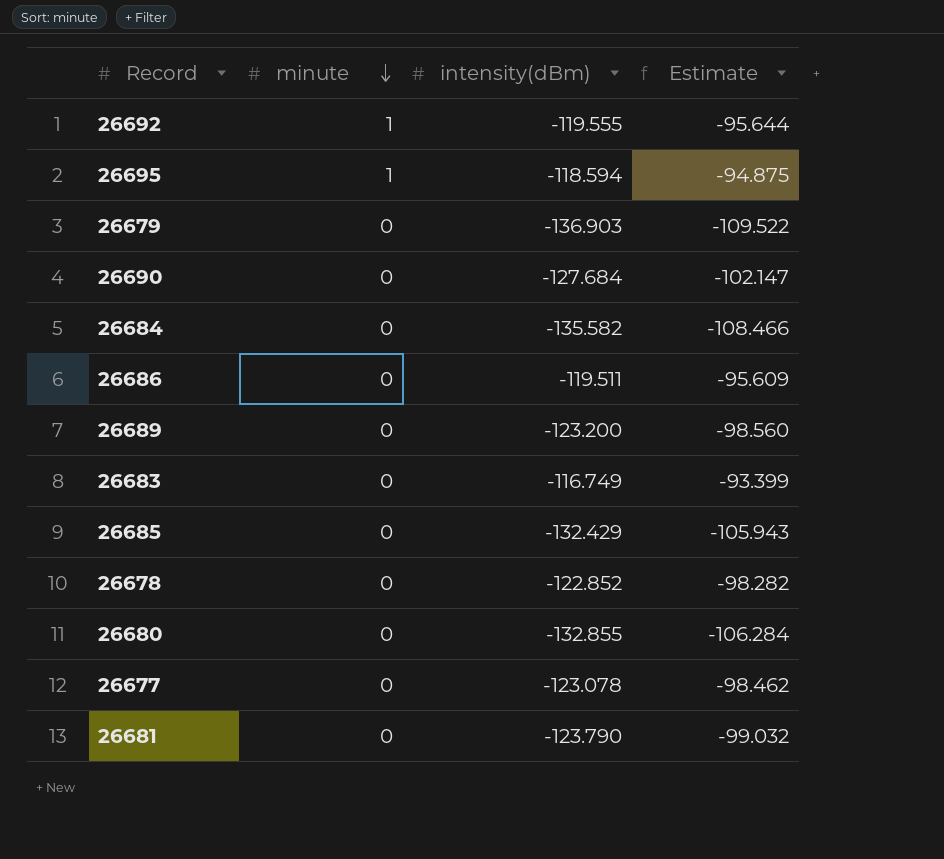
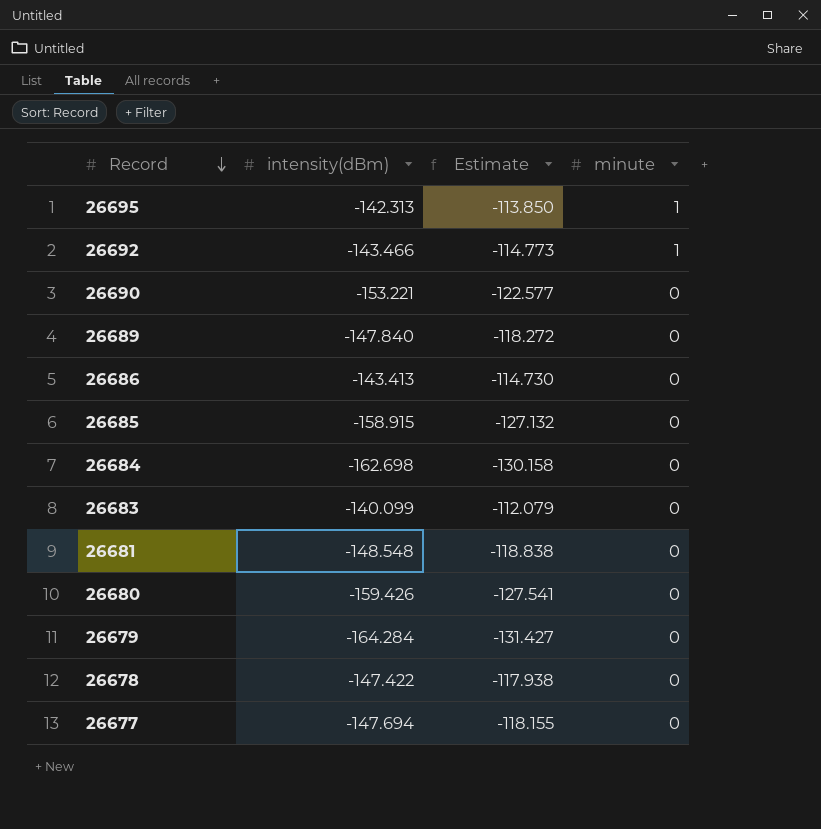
row order: minute descending -> Record descending
column minute | position: 2 -> 4
26695 | intensity(dBm): -118.594 -> -142.313
26695 | Estimate: -94.875 -> -113.850
26692 | intensity(dBm): -119.555 -> -143.466
26692 | Estimate: -95.644 -> -114.773
26690 | intensity(dBm): -127.684 -> -153.221
26690 | Estimate: -102.147 -> -122.577
26689 | intensity(dBm): -123.200 -> -147.840
26689 | Estimate: -98.560 -> -118.272
26686 | intensity(dBm): -119.511 -> -143.413
26686 | Estimate: -95.609 -> -114.730
26685 | intensity(dBm): -132.429 -> -158.915
26685 | Estimate: -105.943 -> -127.132
26684 | intensity(dBm): -135.582 -> -162.698
26684 | Estimate: -108.466 -> -130.158
26683 | intensity(dBm): -116.749 -> -140.099
26683 | Estimate: -93.399 -> -112.079
26681 | intensity(dBm): -123.790 -> -148.548
26681 | Estimate: -99.032 -> -118.838
26680 | intensity(dBm): -132.855 -> -159.426
26680 | Estimate: -106.284 -> -127.541
26679 | intensity(dBm): -136.903 -> -164.284
26679 | Estimate: -109.522 -> -131.427
26678 | intensity(dBm): -122.852 -> -147.422
26678 | Estimate: -98.282 -> -117.938
26677 | intensity(dBm): -123.078 -> -147.694
26677 | Estimate: -98.462 -> -118.155

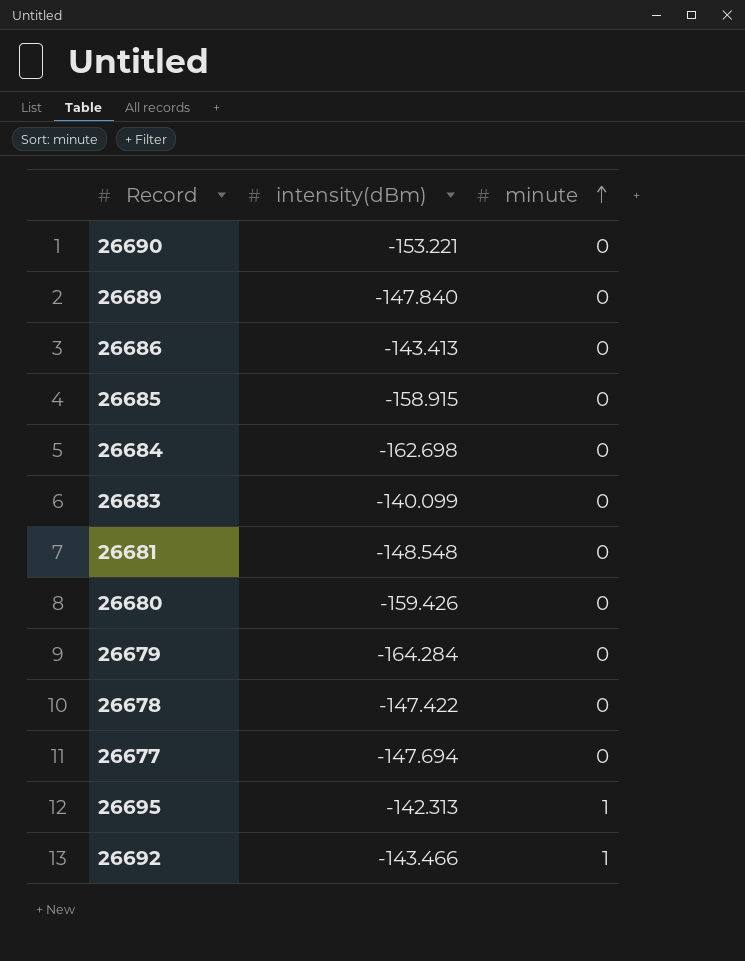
row order: Record descending -> minute ascending
column Estimate | formula: [intensity(dBm)] * 0.8 -> none

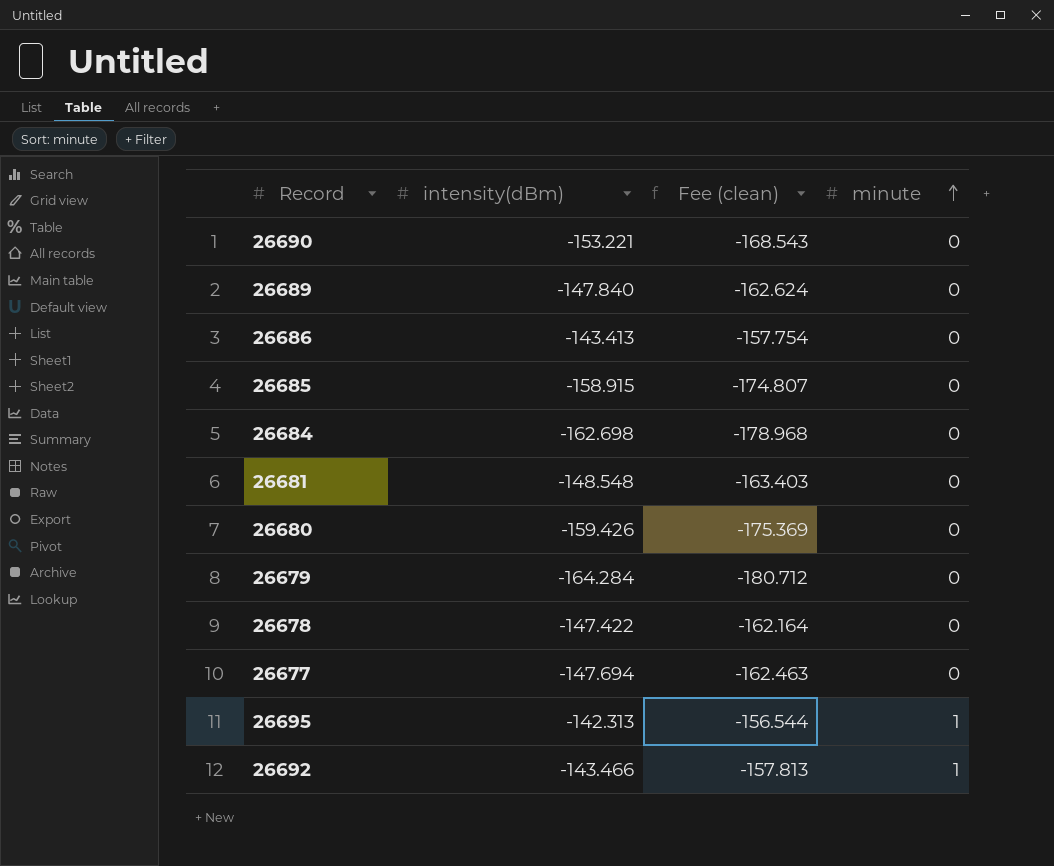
column Fee (clean) | formula: none -> [intensity(dBm)] * 1.1
row 26683: -140.099 | 0 -> none

